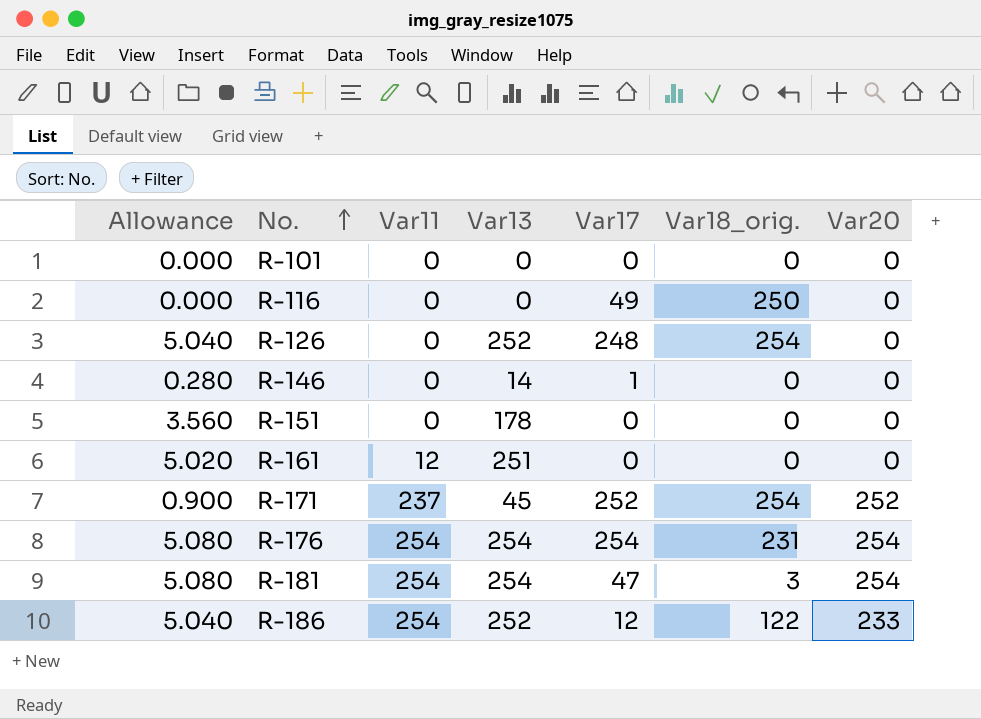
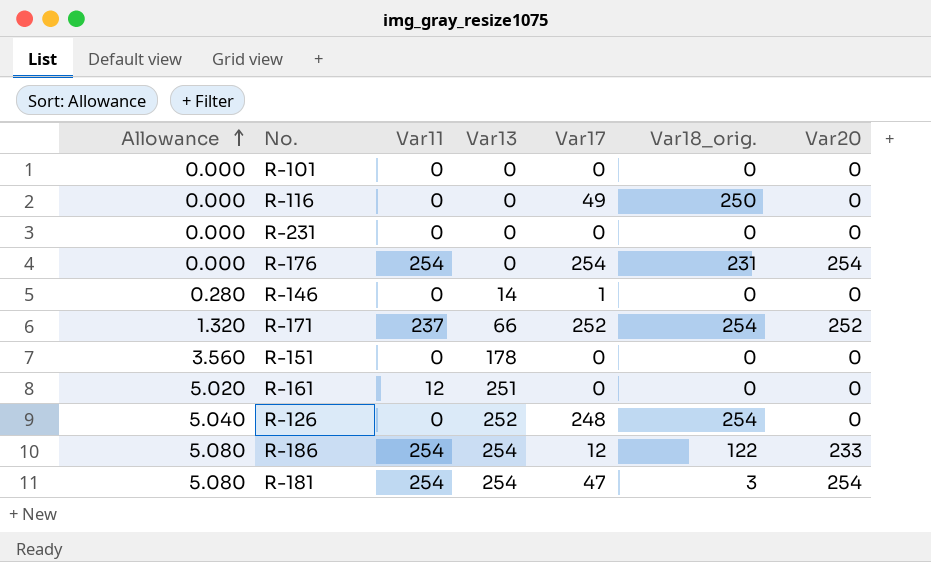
row order: No. ascending -> Allowance ascending
row R-231: none -> 0.000 | 0 | 0 | 0 | 0 | 0
R-176 | Allowance: 5.080 -> 0.000
R-176 | Var13: 254 -> 0
R-171 | Allowance: 0.900 -> 1.320
R-171 | Var13: 45 -> 66
R-186 | Allowance: 5.040 -> 5.080
R-186 | Var13: 252 -> 254

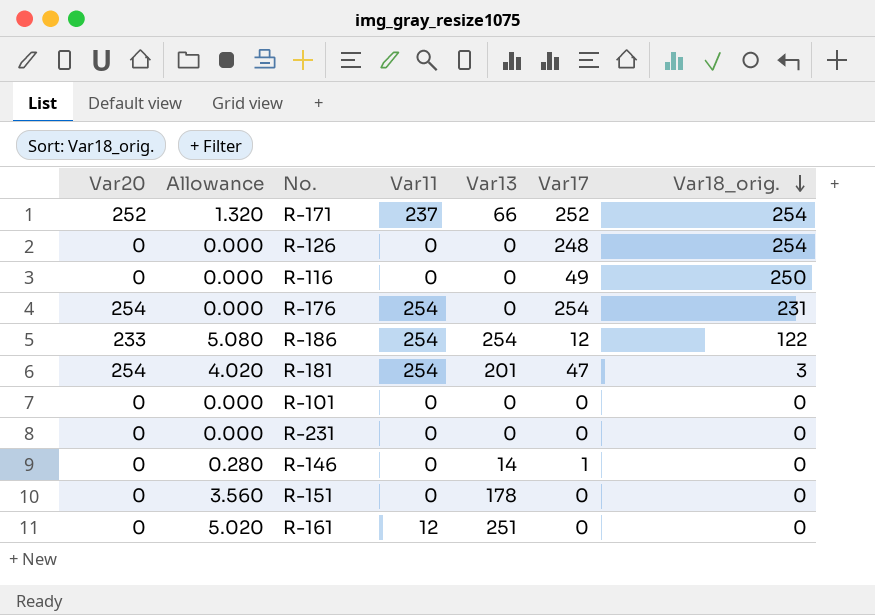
row order: Allowance ascending -> Var18_orig. descending
column Var20 | position: 7 -> 1
R-126 | Allowance: 5.040 -> 0.000
R-126 | Var13: 252 -> 0
R-181 | Allowance: 5.080 -> 4.020
R-181 | Var13: 254 -> 201

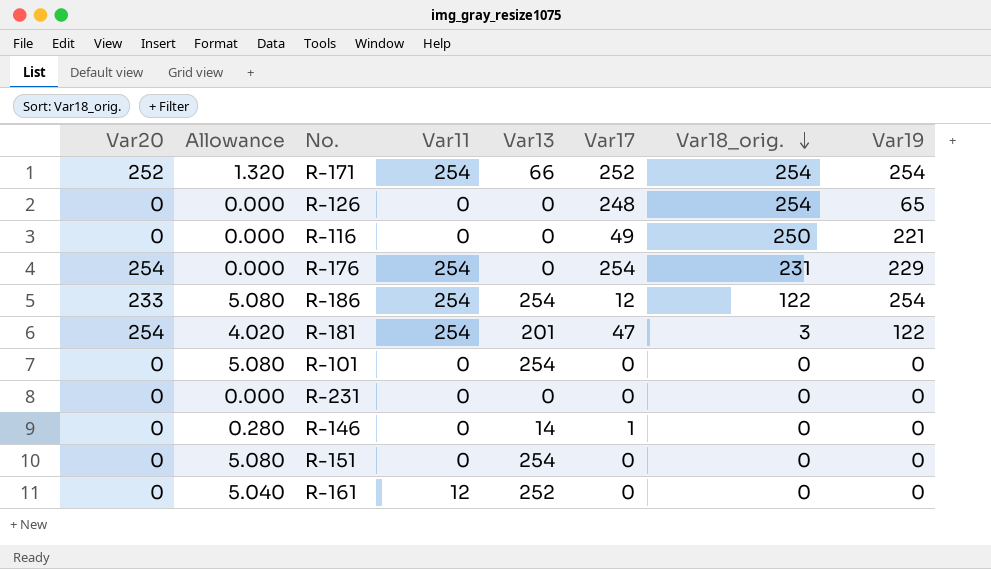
column Var19 | position: none -> 8
R-171 | Var11: 237 -> 254
R-101 | Allowance: 0.000 -> 5.080
R-101 | Var13: 0 -> 254
R-151 | Allowance: 3.560 -> 5.080
R-151 | Var13: 178 -> 254
R-161 | Allowance: 5.020 -> 5.040
R-161 | Var13: 251 -> 252

